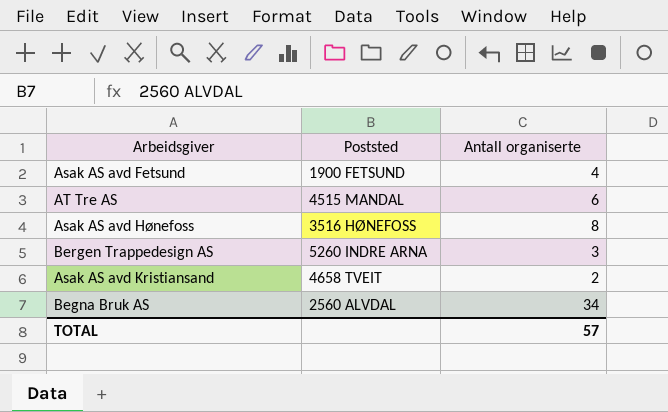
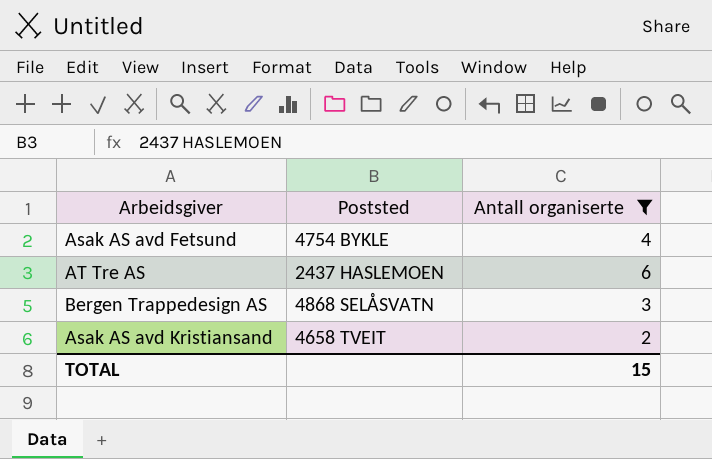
filter: none -> Antall organiserte <= 6
Asak AS avd Fetsund | Poststed: 1900 FETSUND -> 4754 BYKLE
AT Tre AS | Poststed: 4515 MANDAL -> 2437 HASLEMOEN
Bergen Trappedesign AS | Poststed: 5260 INDRE ARNA -> 4868 SELÅSVATN
TOTAL | Antall organiserte: 57 -> 15

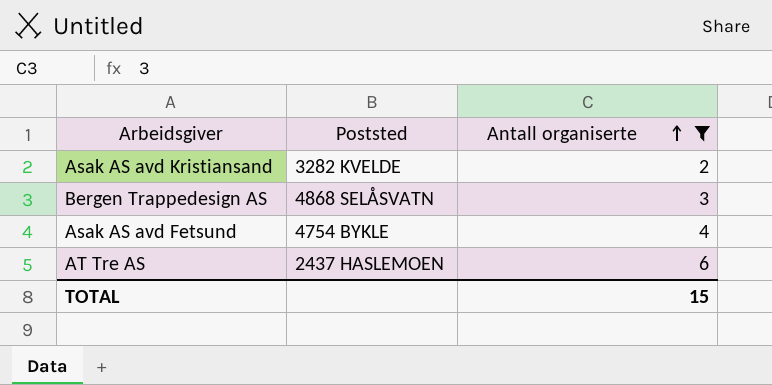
row order: none -> Antall organiserte ascending
Asak AS avd Kristiansand | Poststed: 4658 TVEIT -> 3282 KVELDE

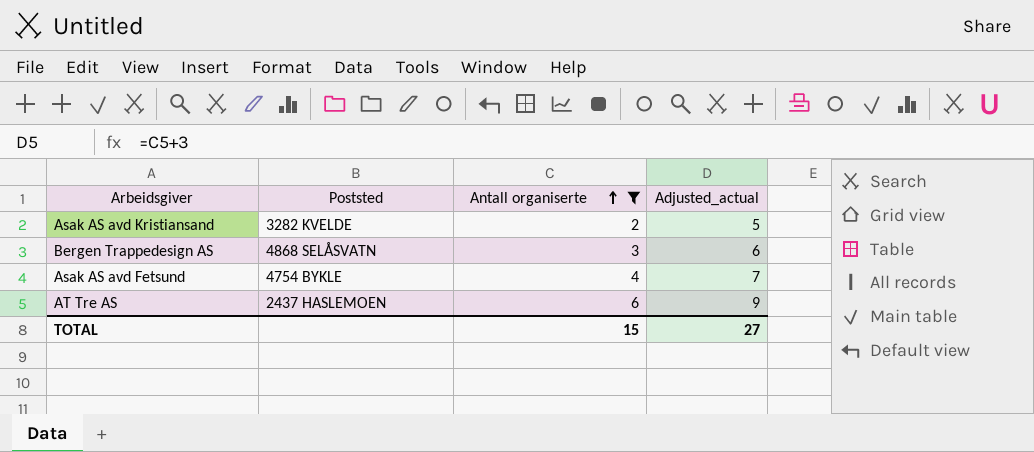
column Adjusted_actual | formula: none -> [Antall organiserte] + 3

